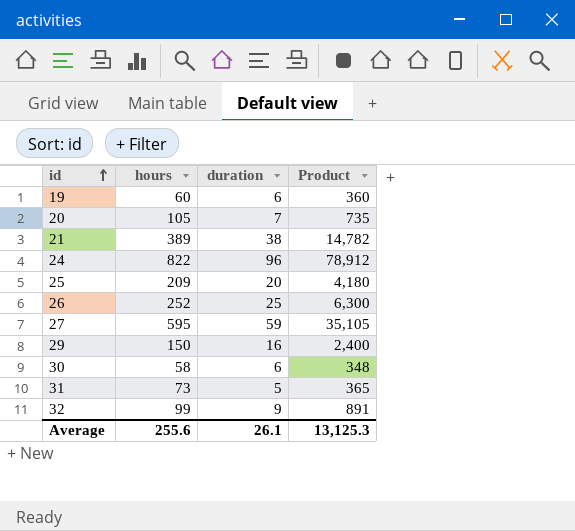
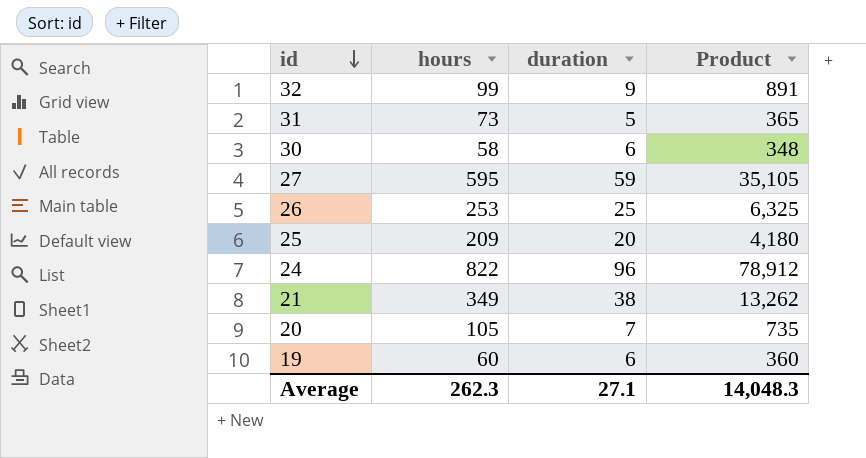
row order: id ascending -> id descending
row 29: 150 | 16 | 2,400 -> none
26 | hours: 252 -> 253
26 | Product: 6,300 -> 6,325
21 | hours: 389 -> 349
21 | Product: 14,782 -> 13,262
Average | hours: 255.6 -> 262.3
Average | duration: 26.1 -> 27.1
Average | Product: 13,125.3 -> 14,048.3

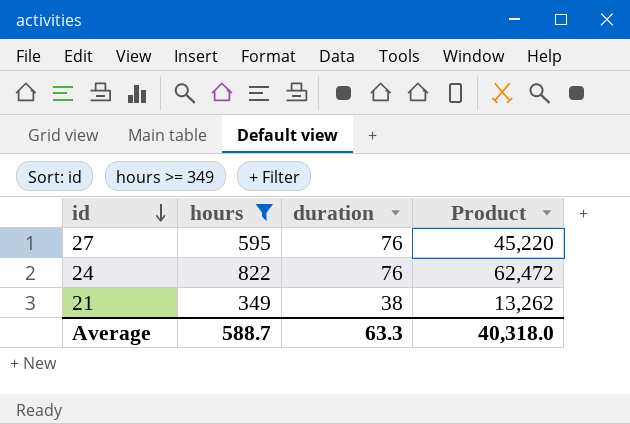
filter: none -> hours >= 349
27 | duration: 59 -> 76
27 | Product: 35,105 -> 45,220
24 | duration: 96 -> 76
24 | Product: 78,912 -> 62,472
Average | hours: 262.3 -> 588.7
Average | duration: 27.1 -> 63.3
Average | Product: 14,048.3 -> 40,318.0

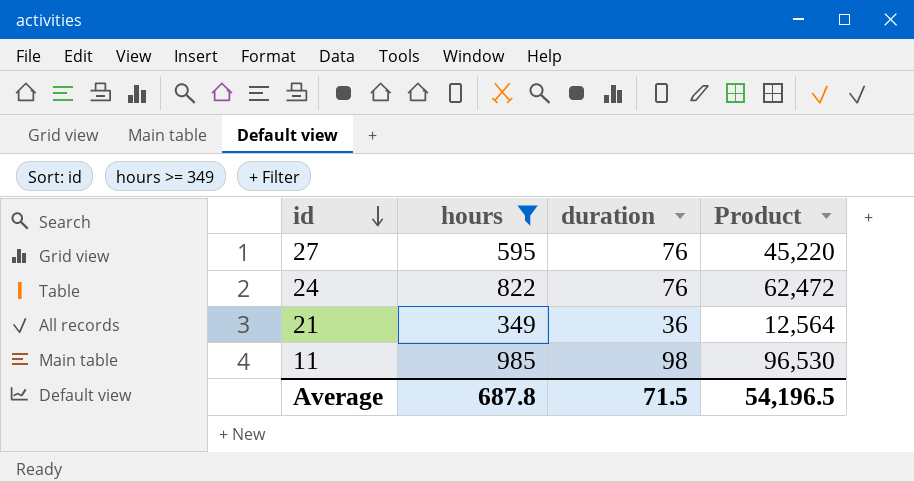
21 | duration: 38 -> 36
21 | Product: 13,262 -> 12,564
row 11: none -> 985 | 98 | 96,530
Average | hours: 588.7 -> 687.8
Average | duration: 63.3 -> 71.5
Average | Product: 40,318.0 -> 54,196.5

